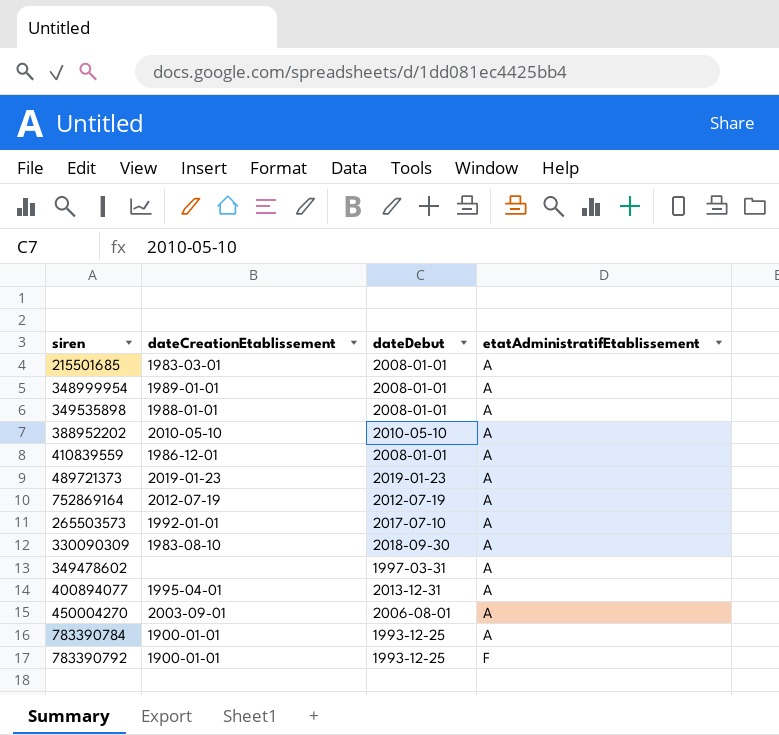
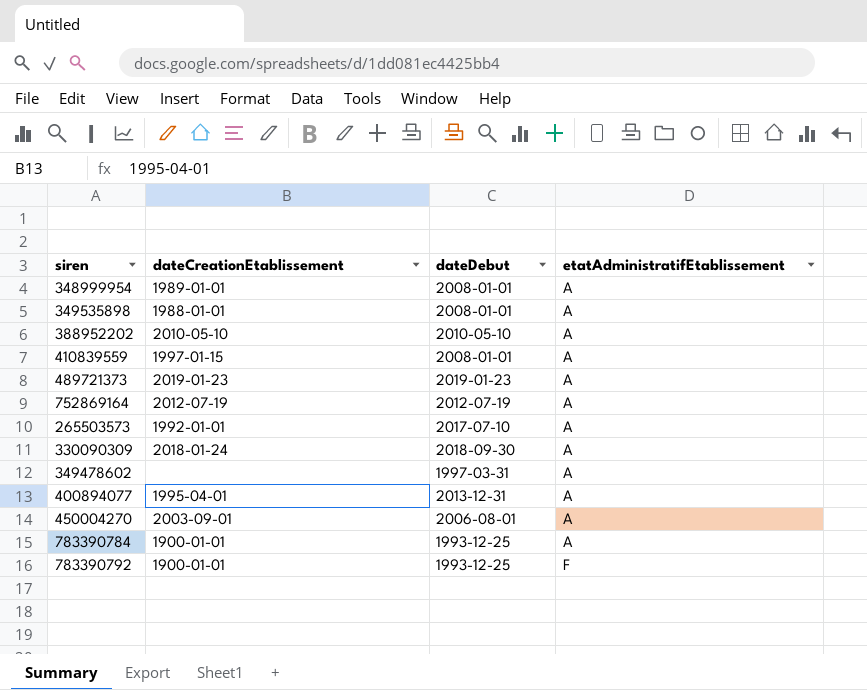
row 215501685: 1983-03-01 | 2008-01-01 | A -> none
410839559 | dateCreationEtablissement: 1986-12-01 -> 1997-01-15
330090309 | dateCreationEtablissement: 1983-08-10 -> 2018-01-24

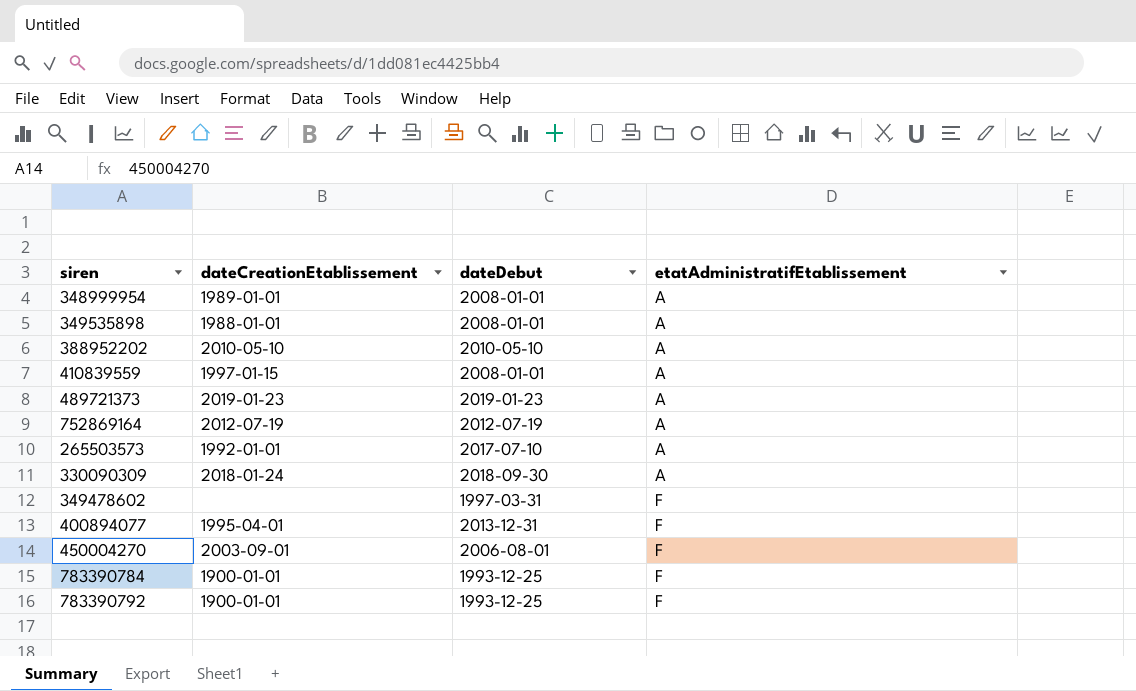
349478602 | etatAdministratifEtablissement: A -> F
400894077 | etatAdministratifEtablissement: A -> F
450004270 | etatAdministratifEtablissement: A -> F
783390784 | etatAdministratifEtablissement: A -> F

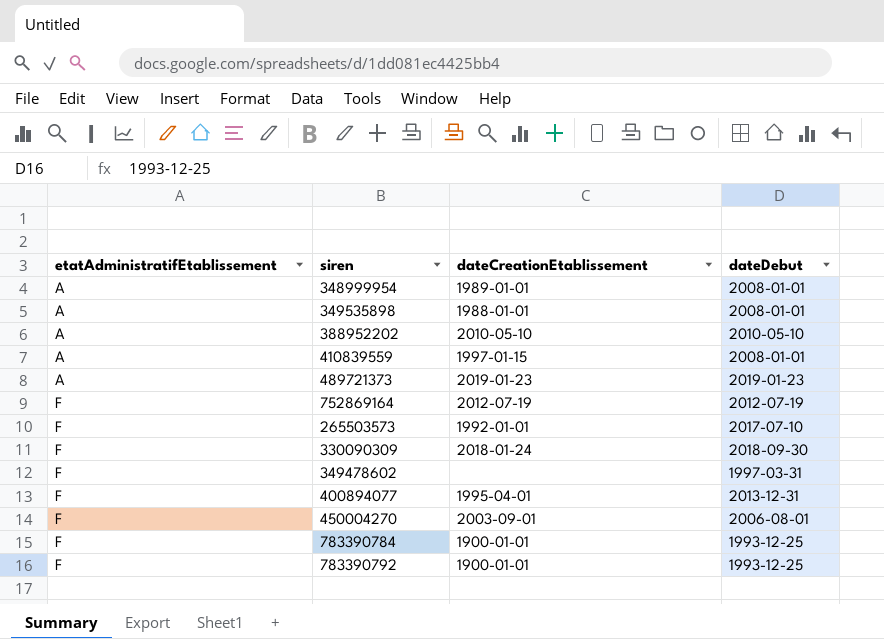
column etatAdministratifEtablissement | position: 4 -> 1
752869164 | etatAdministratifEtablissement: A -> F
265503573 | etatAdministratifEtablissement: A -> F
330090309 | etatAdministratifEtablissement: A -> F

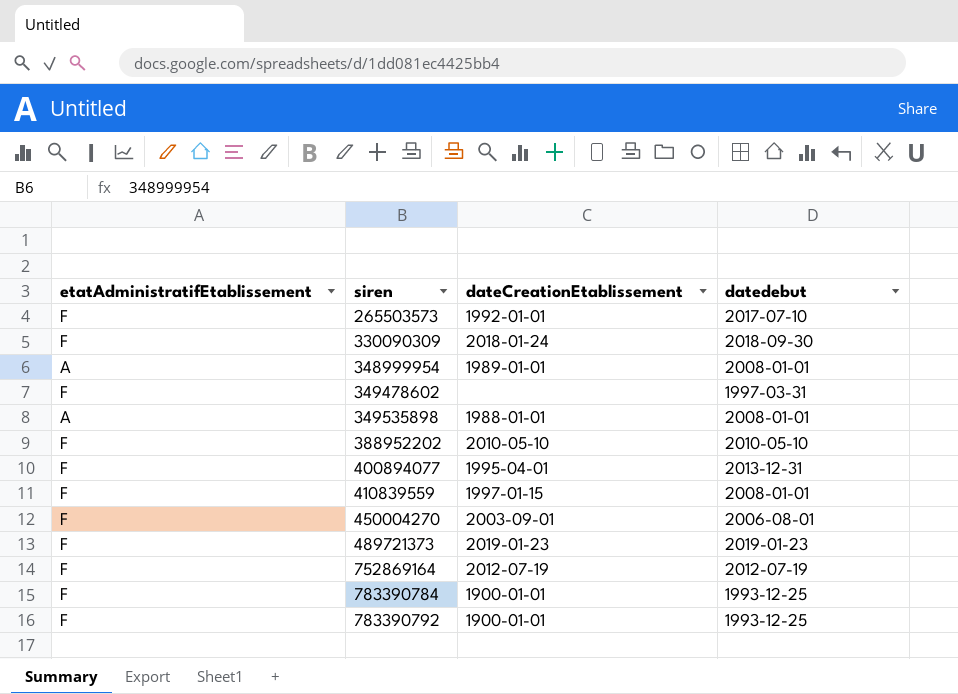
row order: etatAdministratifEtablissement ascending -> siren ascending
column name: dateDebut -> datedebut
388952202 | etatAdministratifEtablissement: A -> F
410839559 | etatAdministratifEtablissement: A -> F
489721373 | etatAdministratifEtablissement: A -> F

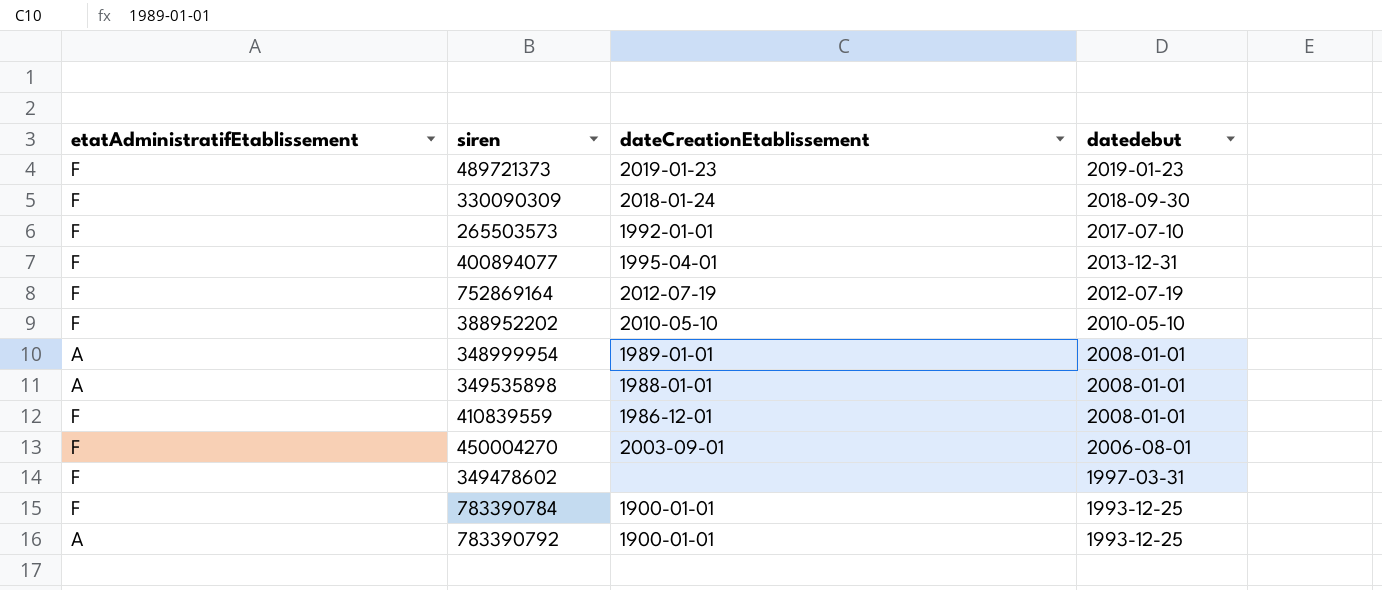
row order: siren ascending -> datedebut descending
410839559 | dateCreationEtablissement: 1997-01-15 -> 1986-12-01
783390792 | etatAdministratifEtablissement: F -> A

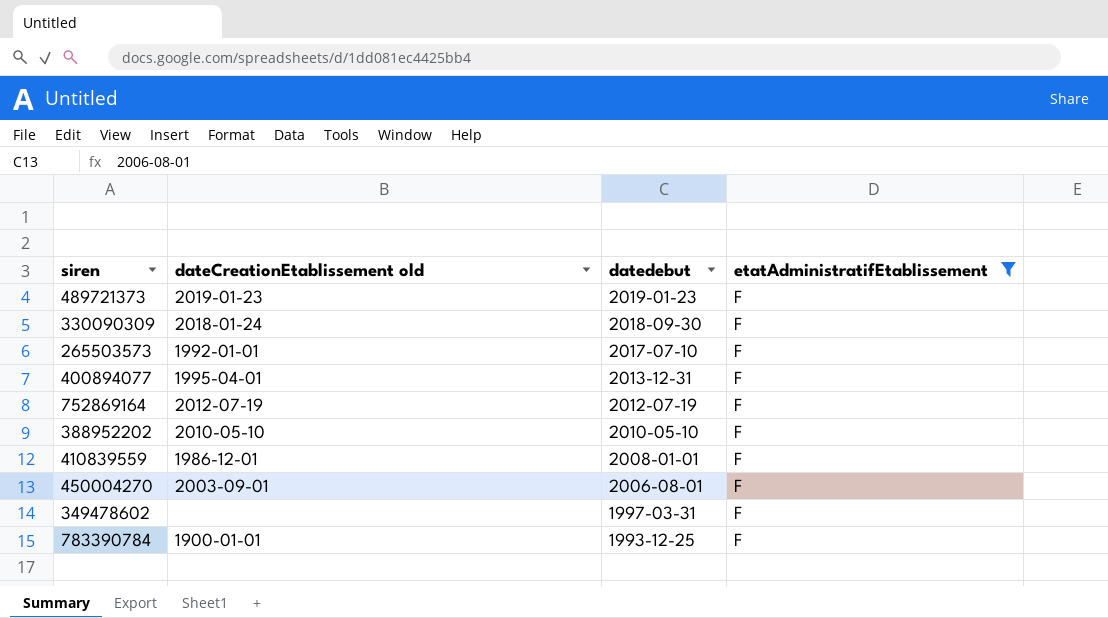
filter: none -> etatAdministratifEtablissement = F
column name: dateCreationEtablissement -> dateCreationEtablissement old
column etatAdministratifEtablissement | position: 1 -> 4

